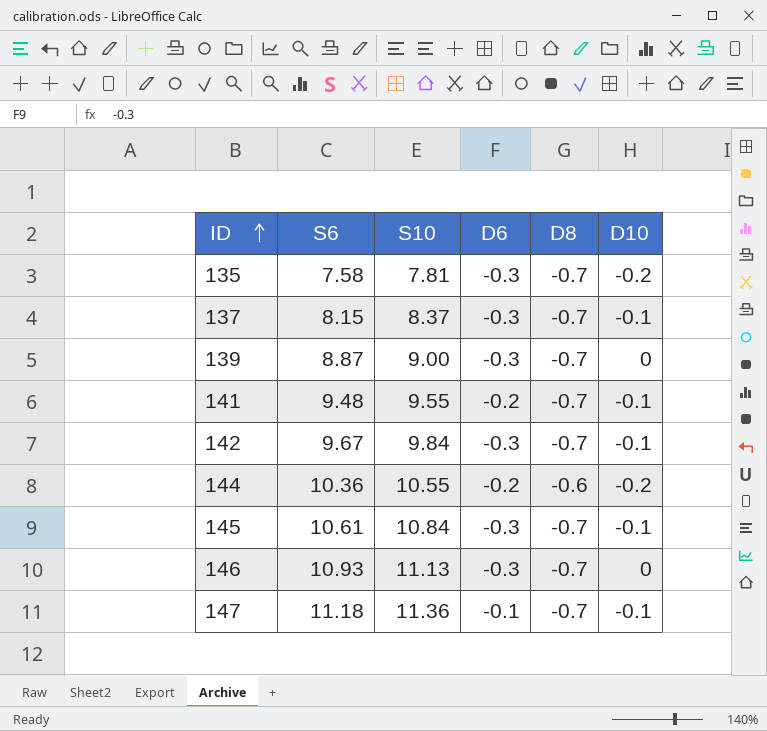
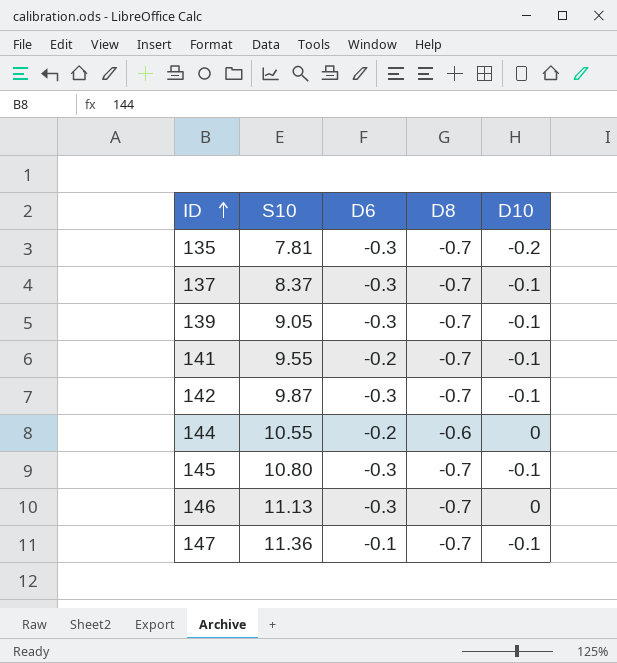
column S6 | position: 2 -> none
139 | S10: 9.00 -> 9.05
139 | D10: 0 -> -0.1
142 | S10: 9.84 -> 9.87
144 | D10: -0.2 -> 0
145 | S10: 10.84 -> 10.80

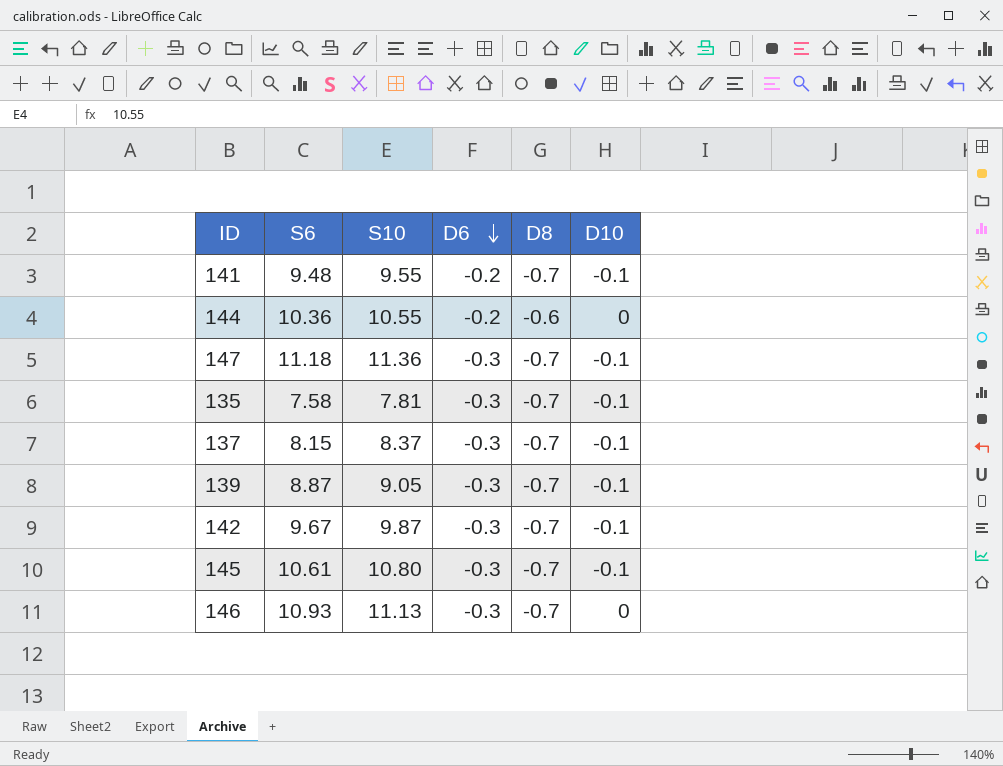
row order: ID ascending -> D6 descending
column S6 | position: none -> 2
147 | D6: -0.1 -> -0.3
135 | D10: -0.2 -> -0.1

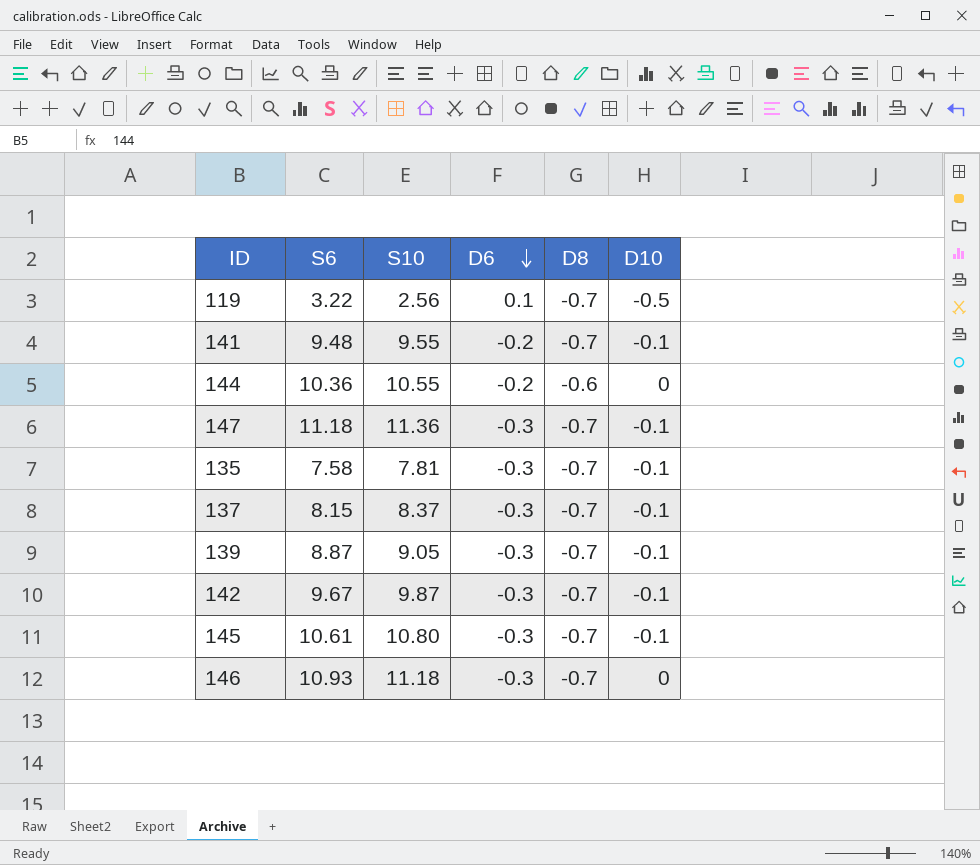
row 119: none -> 3.22 | 2.56 | 0.1 | -0.7 | -0.5
146 | S10: 11.13 -> 11.18

